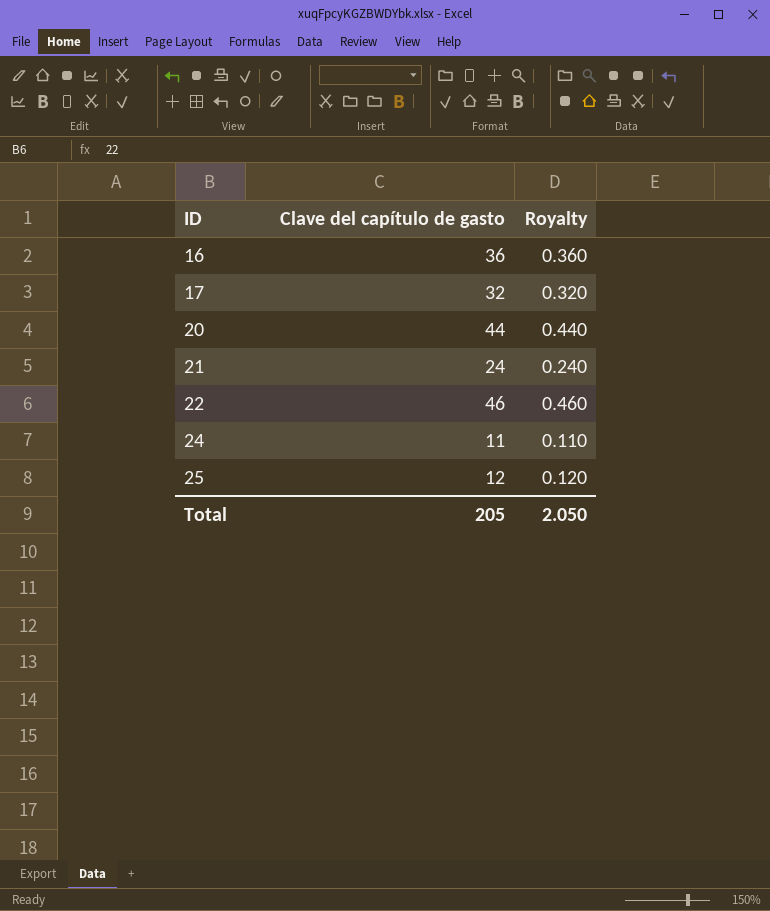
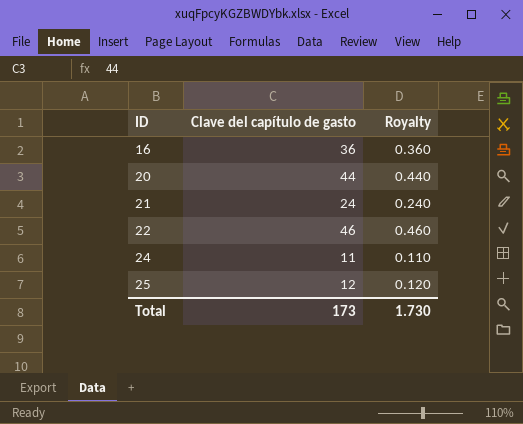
row 17: 32 | 0.320 -> none
Total | Clave del capítulo de gasto: 205 -> 173
Total | Royalty: 2.050 -> 1.730

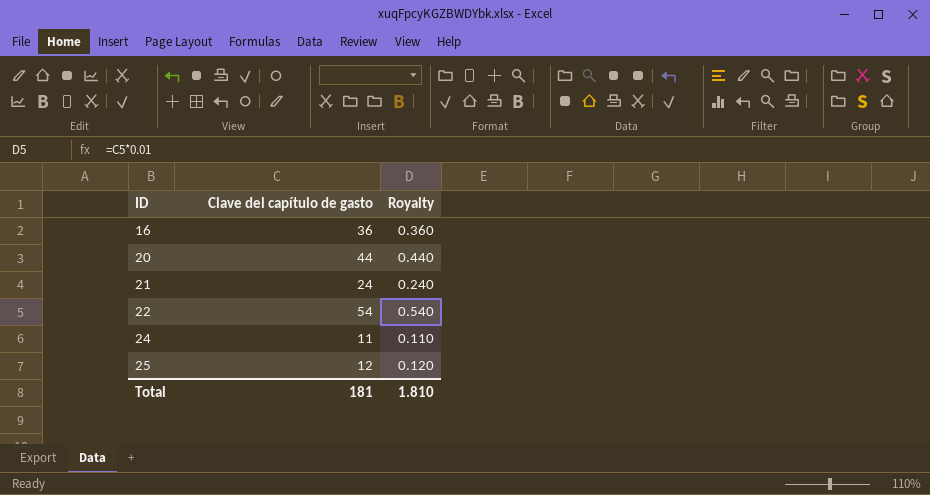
22 | Clave del capítulo de gasto: 46 -> 54
22 | Royalty: 0.460 -> 0.540
Total | Clave del capítulo de gasto: 173 -> 181
Total | Royalty: 1.730 -> 1.810

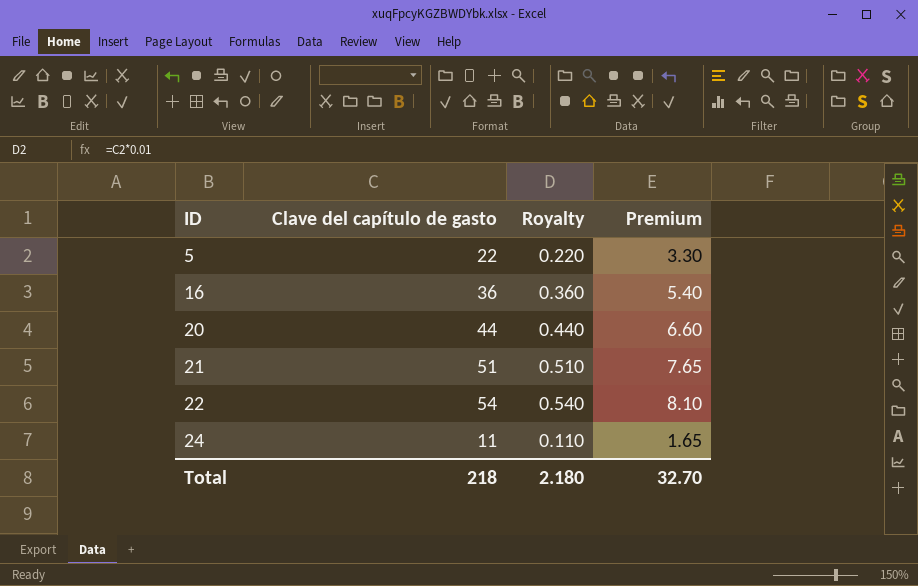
column Premium | formula: none -> [Clave del capítulo de gasto] * 0.15
row 25: 12 | 0.120 -> none
row 5: none -> 22 | 0.220 | 3.30
21 | Clave del capítulo de gasto: 24 -> 51
21 | Royalty: 0.240 -> 0.510
Total | Clave del capítulo de gasto: 181 -> 218
Total | Royalty: 1.810 -> 2.180

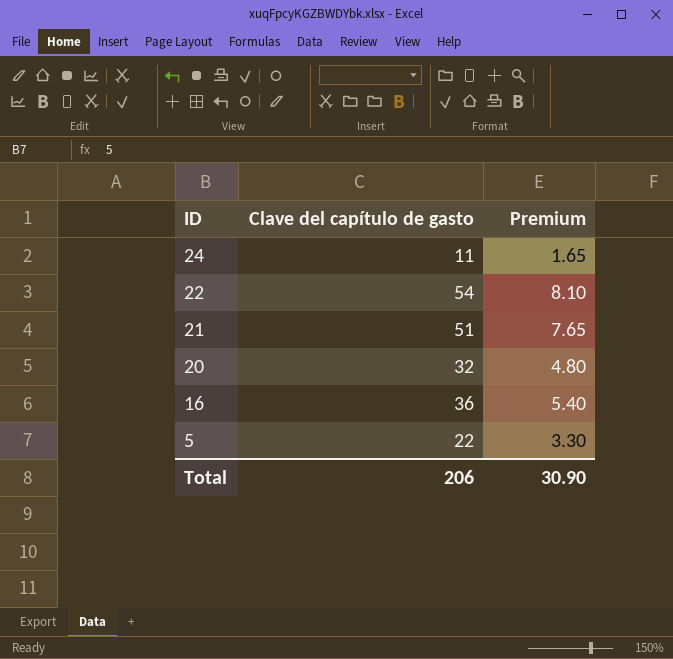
row order: ID ascending -> ID descending
column Royalty | formula: [Clave del capítulo de gasto] * 0.01 -> none
20 | Clave del capítulo de gasto: 44 -> 32
20 | Premium: 6.60 -> 4.80
Total | Clave del capítulo de gasto: 218 -> 206
Total | Premium: 32.70 -> 30.90

